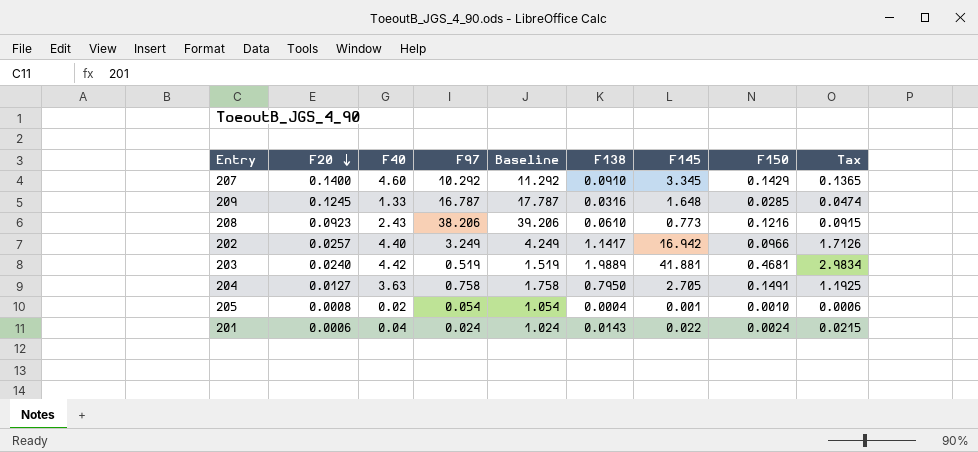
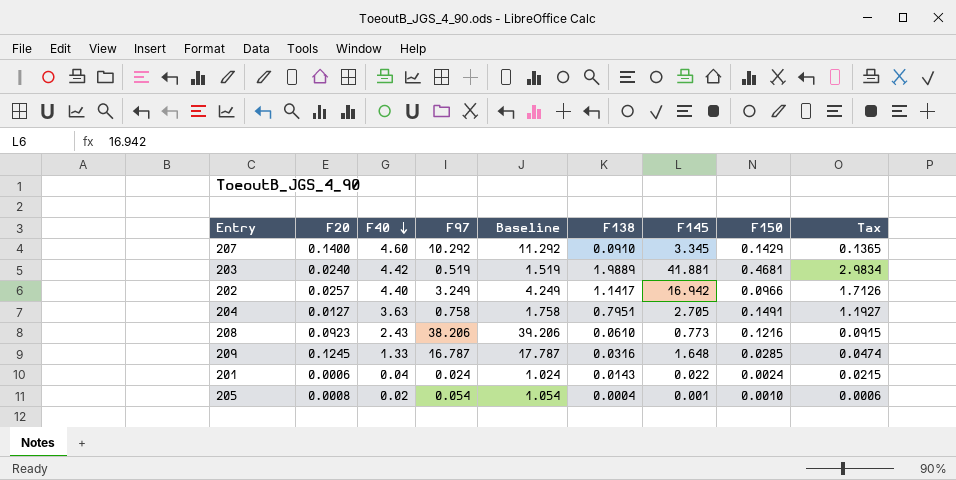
row order: F20 descending -> F40 descending
204 | F138: 0.7950 -> 0.7951
204 | Tax: 1.1925 -> 1.1927

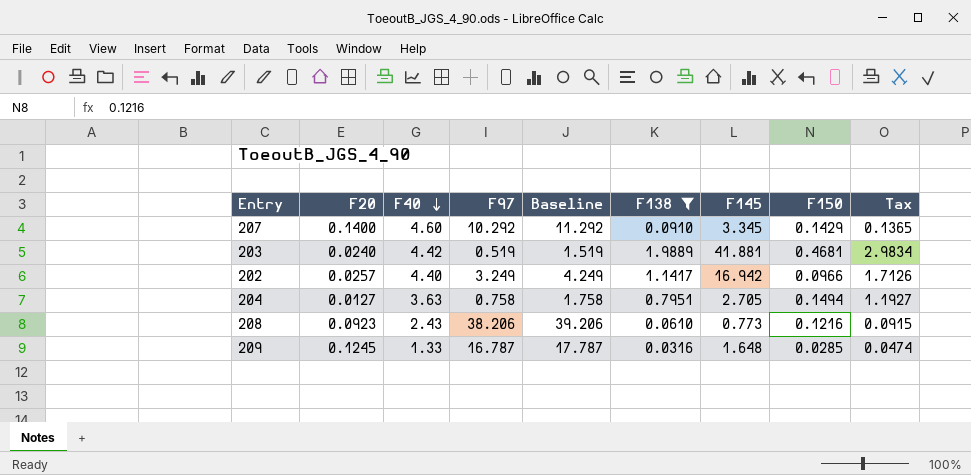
filter: none -> F138 >= 0.0316
204 | F150: 0.1491 -> 0.1494

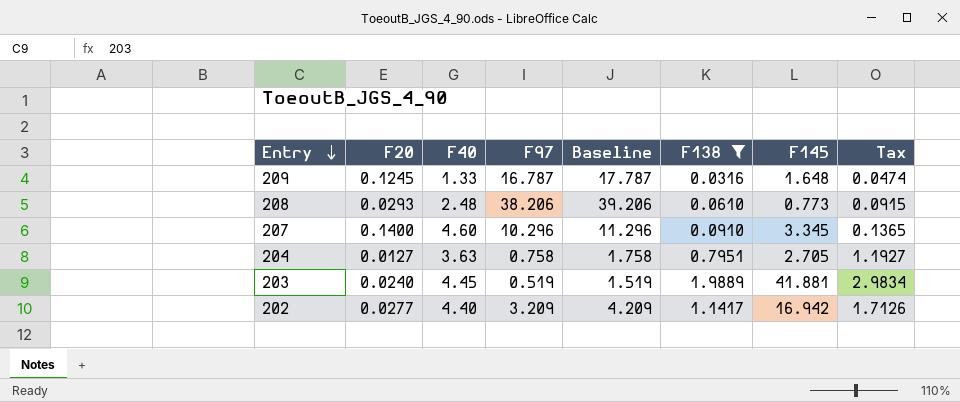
row order: F40 descending -> Entry descending
column F150 | position: 8 -> none
208 | F20: 0.0923 -> 0.0293
208 | F40: 2.43 -> 2.48
207 | F97: 10.292 -> 10.296
207 | Baseline: 11.292 -> 11.296
203 | F40: 4.42 -> 4.45
202 | F20: 0.0257 -> 0.0277
202 | F97: 3.249 -> 3.209
202 | Baseline: 4.249 -> 4.209

